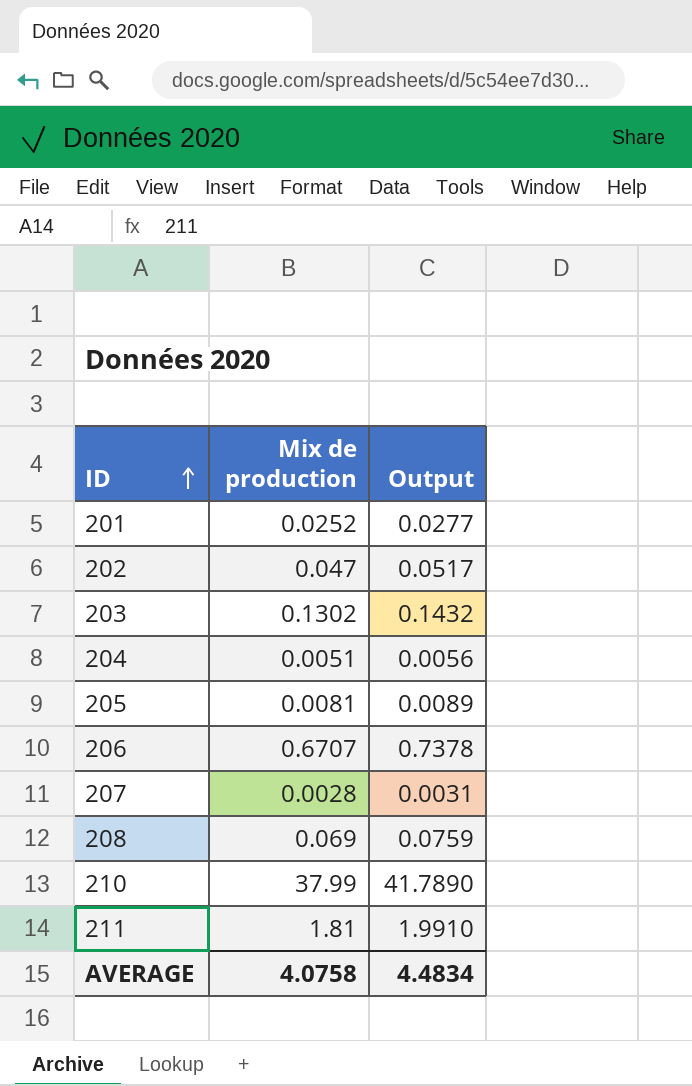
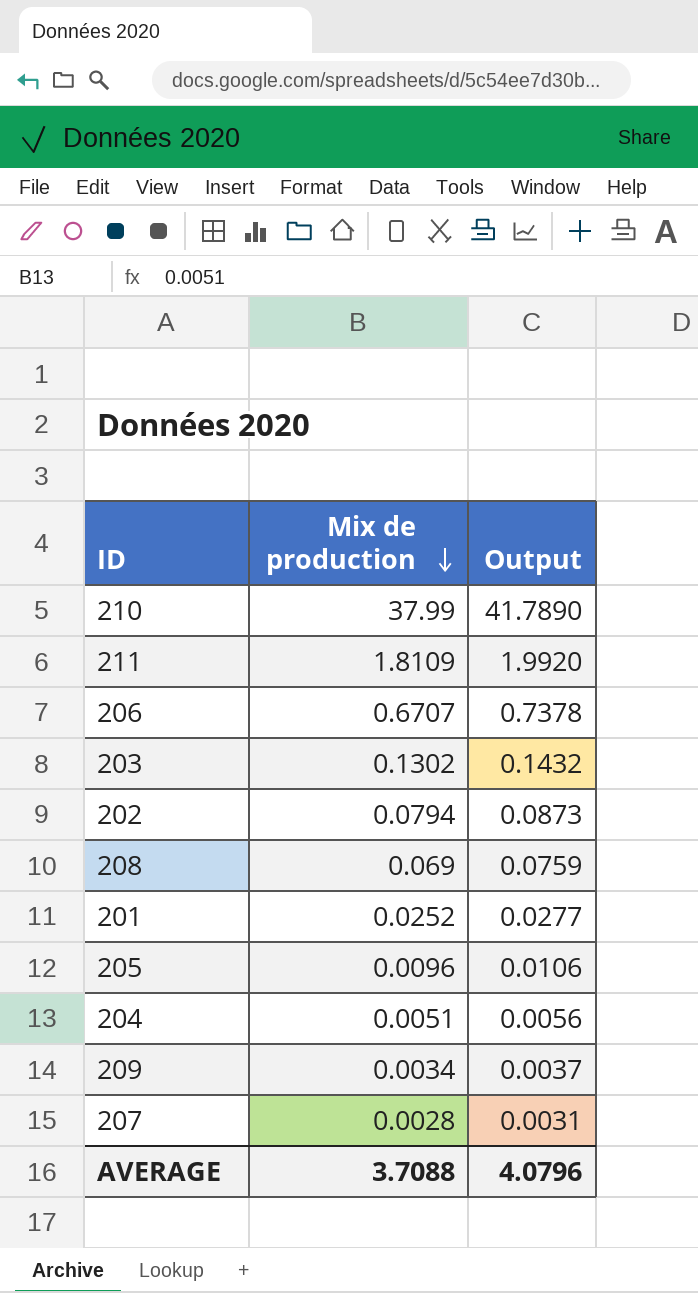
row order: ID ascending -> Mix de production descending
211 | Mix de production: 1.81 -> 1.8109
211 | Output: 1.9910 -> 1.9920
202 | Mix de production: 0.047 -> 0.0794
202 | Output: 0.0517 -> 0.0873
205 | Mix de production: 0.0081 -> 0.0096
205 | Output: 0.0089 -> 0.0106
row 209: none -> 0.0034 | 0.0037
AVERAGE | Mix de production: 4.0758 -> 3.7088
AVERAGE | Output: 4.4834 -> 4.0796

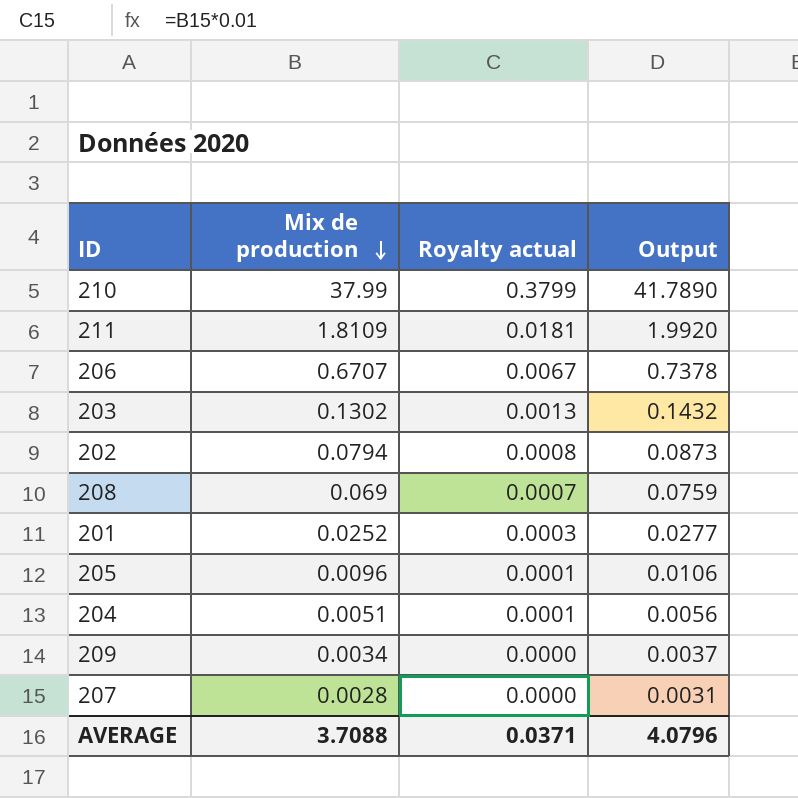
column Royalty actual | formula: none -> [Mix de production] * 0.01

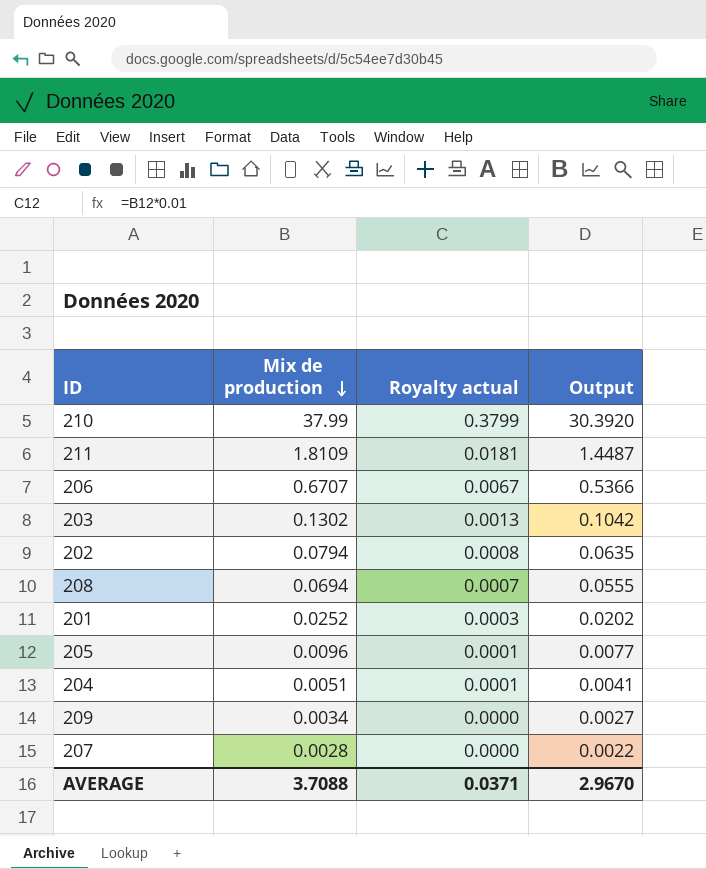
column Output | formula: [Mix de production] * 1.1 -> [Mix de production] * 0.8
208 | Mix de production: 0.069 -> 0.0694
AVERAGE | Output: 4.0796 -> 2.9670

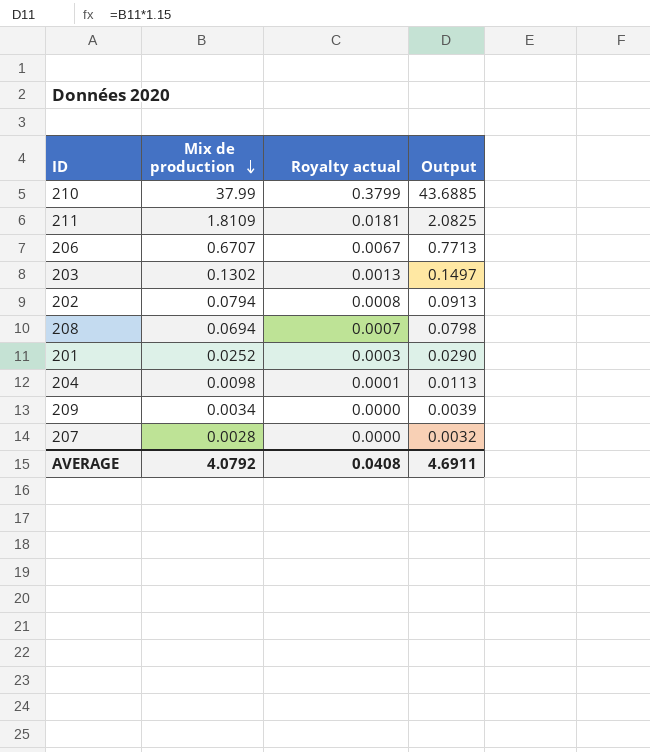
column Output | formula: [Mix de production] * 0.8 -> [Mix de production] * 1.15
row 205: 0.0096 | 0.0001 | 0.0077 -> none
204 | Mix de production: 0.0051 -> 0.0098
AVERAGE | Mix de production: 3.7088 -> 4.0792
AVERAGE | Royalty actual: 0.0371 -> 0.0408
AVERAGE | Output: 2.9670 -> 4.6911

